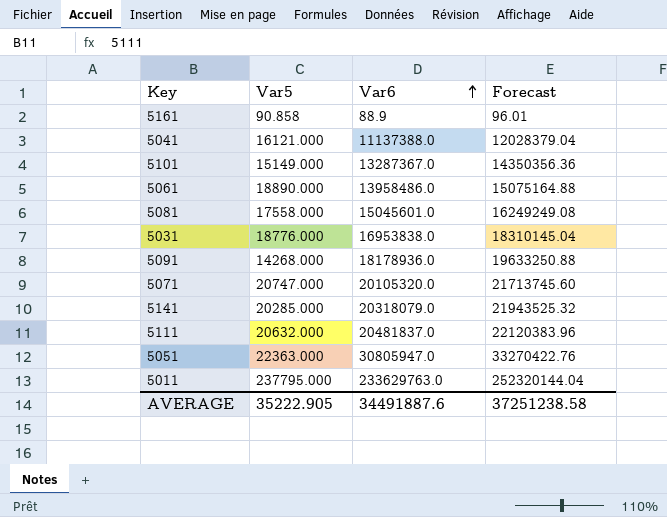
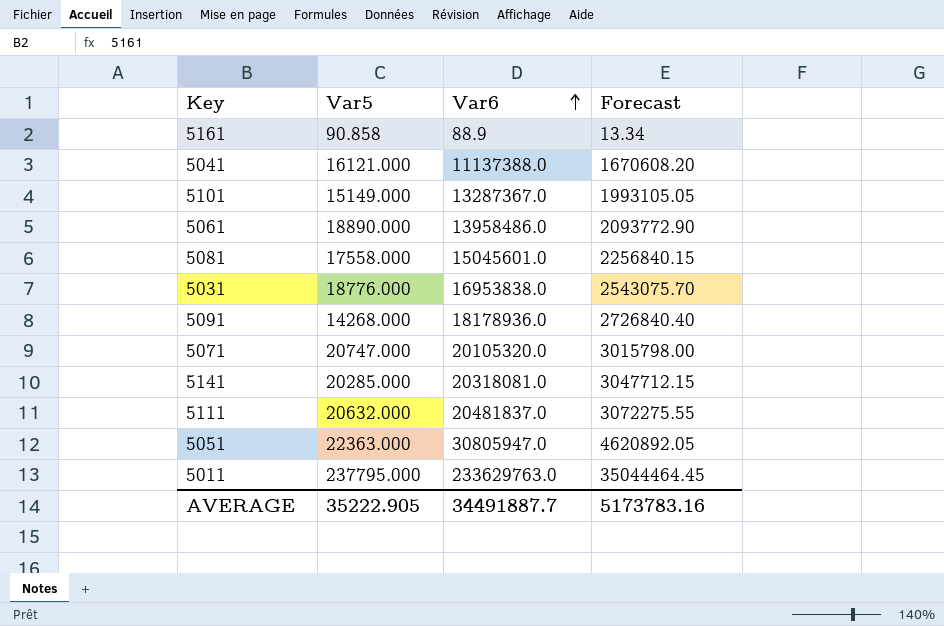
column Forecast | formula: [Var6] * 1.08 -> [Var6] * 0.15
5141 | Var6: 20318079.0 -> 20318081.0
AVERAGE | Var6: 34491887.6 -> 34491887.7
AVERAGE | Forecast: 37251238.58 -> 5173783.16

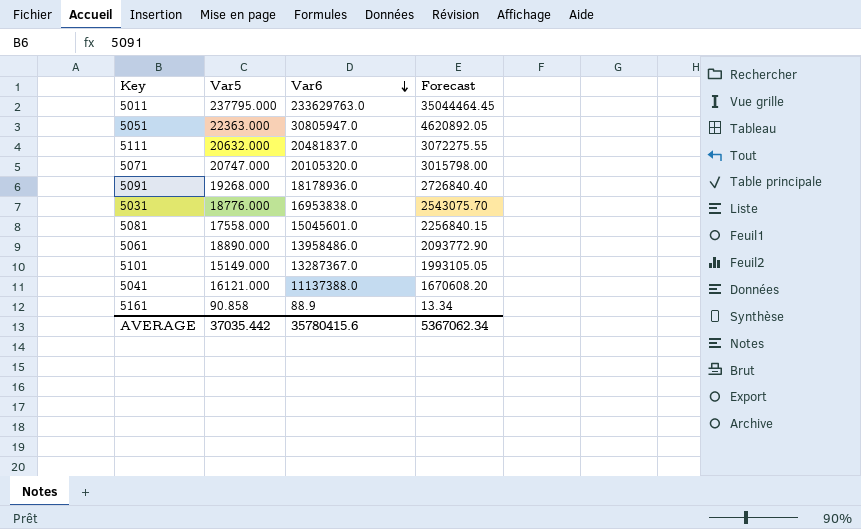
row order: Var6 ascending -> Var6 descending
row 5141: 20285.000 | 20318081.0 | 3047712.15 -> none
5091 | Var5: 14268.000 -> 19268.000
AVERAGE | Var5: 35222.905 -> 37035.442
AVERAGE | Var6: 34491887.7 -> 35780415.6
AVERAGE | Forecast: 5173783.16 -> 5367062.34

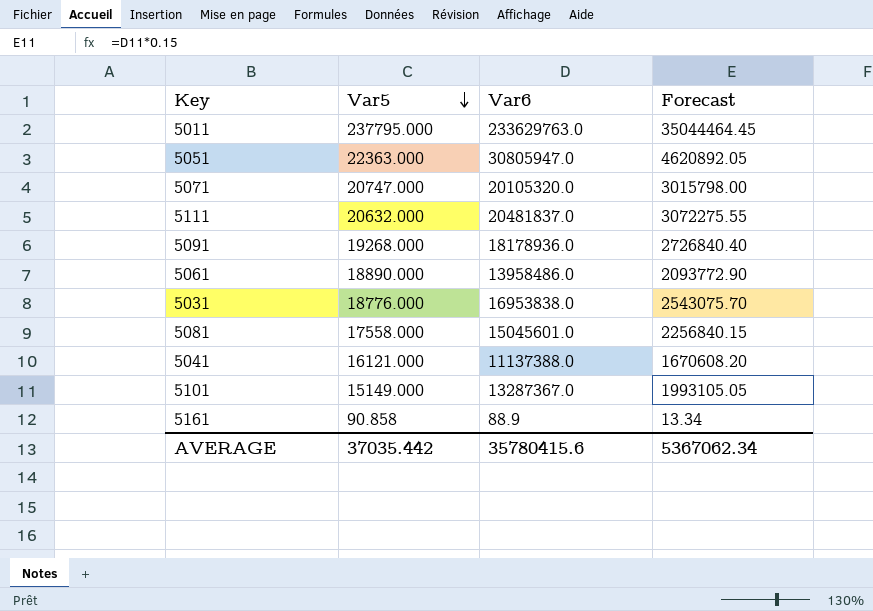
row order: Var6 descending -> Var5 descending

